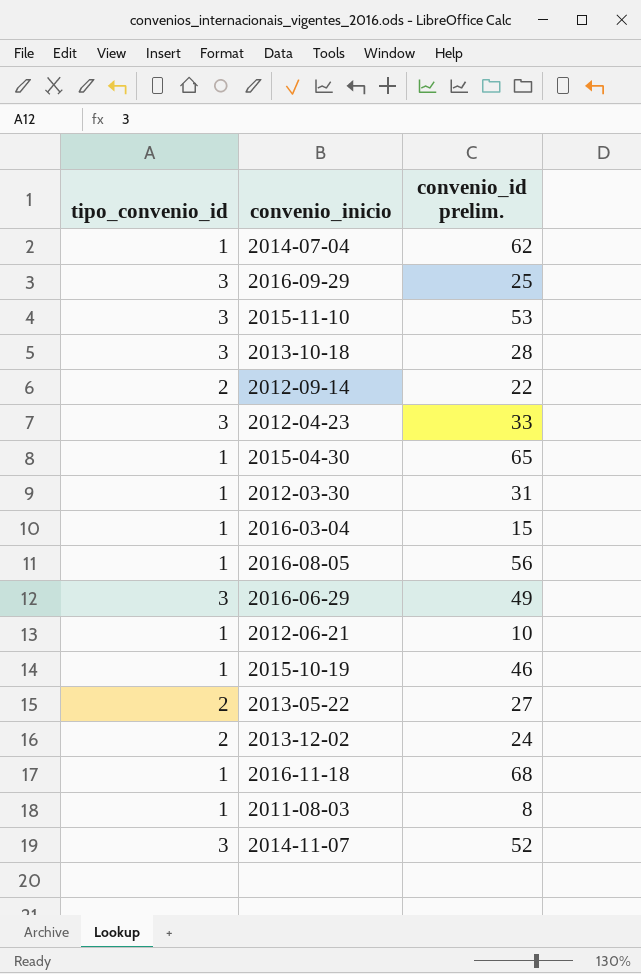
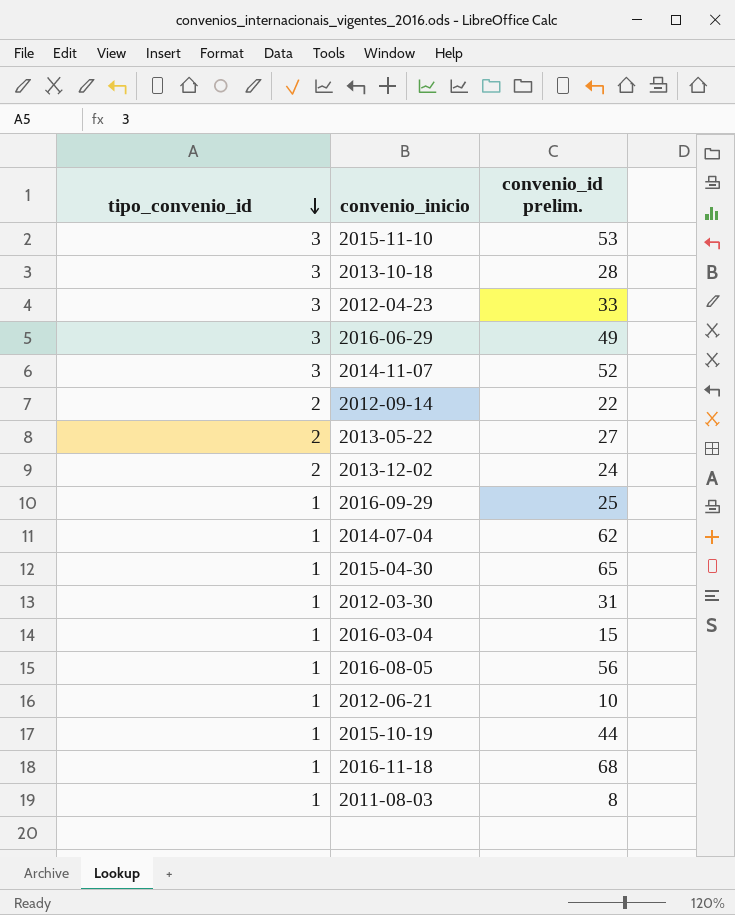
row order: none -> tipo_convenio_id descending
2016-09-29 | tipo_convenio_id: 3 -> 1
2015-10-19 | convenio_id prelim.: 46 -> 44

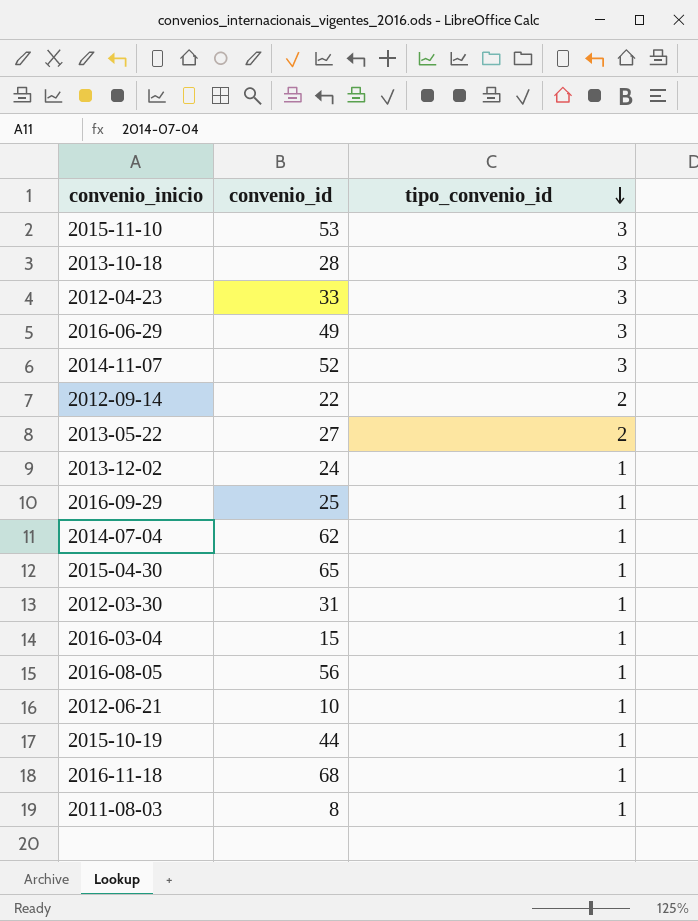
column name: convenio_id prelim. -> convenio_id
column tipo_convenio_id | position: 1 -> 3
2013-12-02 | tipo_convenio_id: 2 -> 1

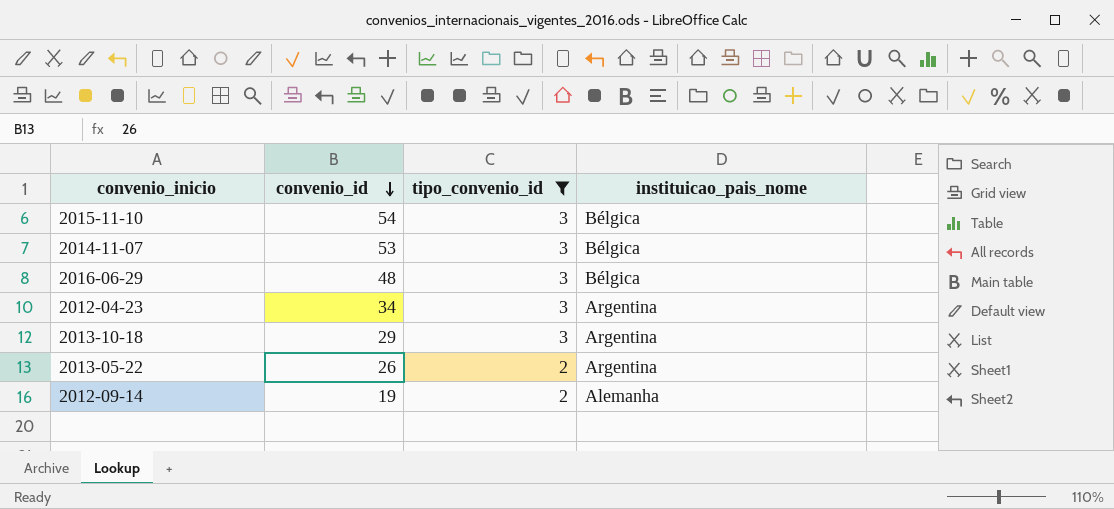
filter: none -> tipo_convenio_id != 1
row order: tipo_convenio_id descending -> convenio_id descending
column instituicao_pais_nome | position: none -> 4
2015-11-10 | convenio_id: 53 -> 54
2014-11-07 | convenio_id: 52 -> 53
2016-06-29 | convenio_id: 49 -> 48
2012-04-23 | convenio_id: 33 -> 34
2013-10-18 | convenio_id: 28 -> 29
2013-05-22 | convenio_id: 27 -> 26
2012-09-14 | convenio_id: 22 -> 19

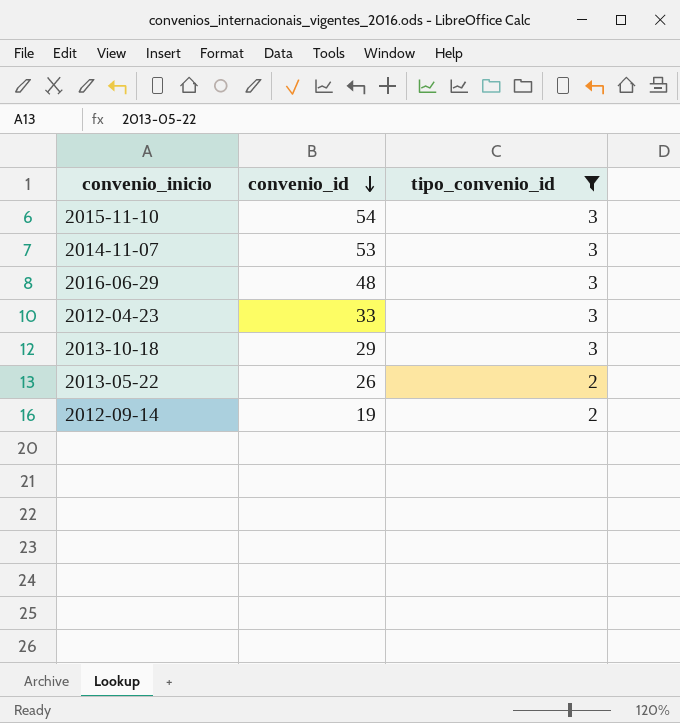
column instituicao_pais_nome | position: 4 -> none
2012-04-23 | convenio_id: 34 -> 33

